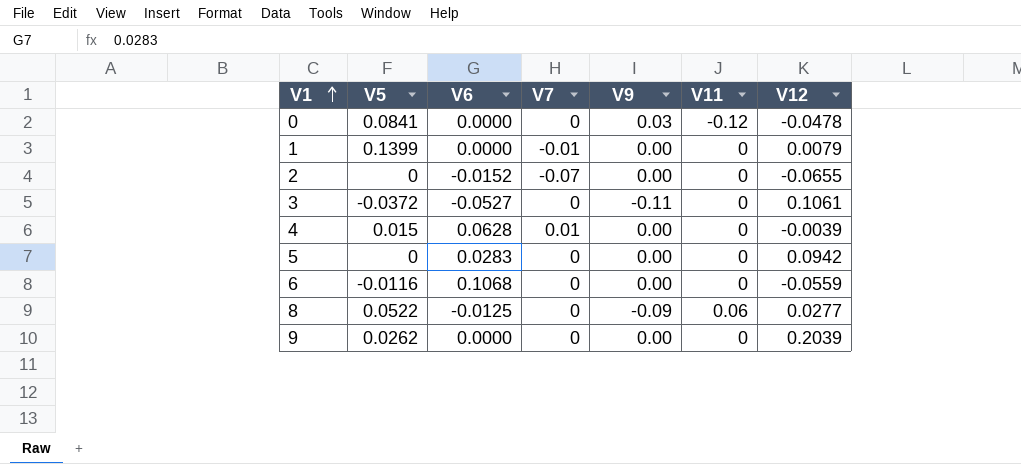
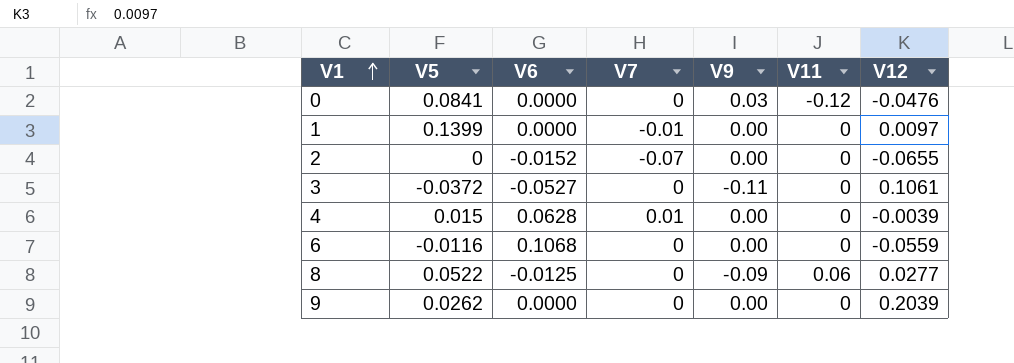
row 5: 0 | 0.0283 | 0 | 0.00 | 0 | 0.0942 -> none
0 | V12: -0.0478 -> -0.0476
1 | V12: 0.0079 -> 0.0097

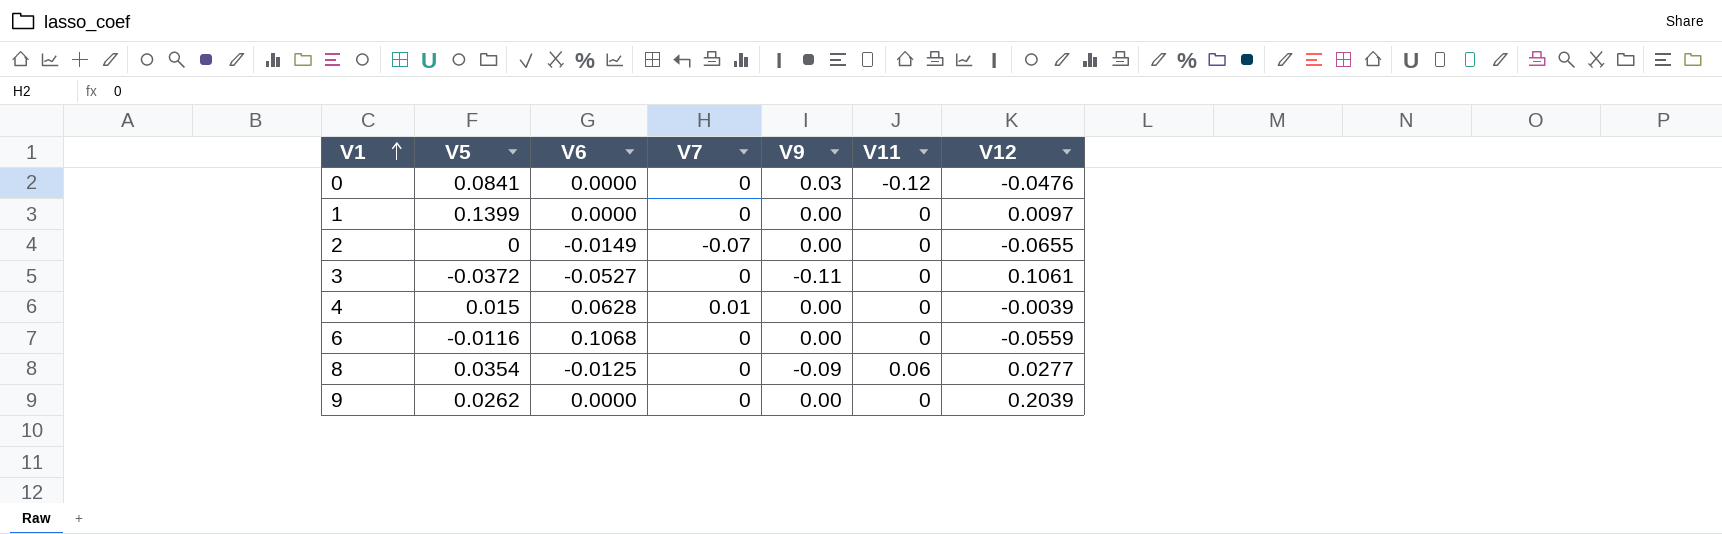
1 | V7: -0.01 -> 0
2 | V6: -0.0152 -> -0.0149
8 | V5: 0.0522 -> 0.0354

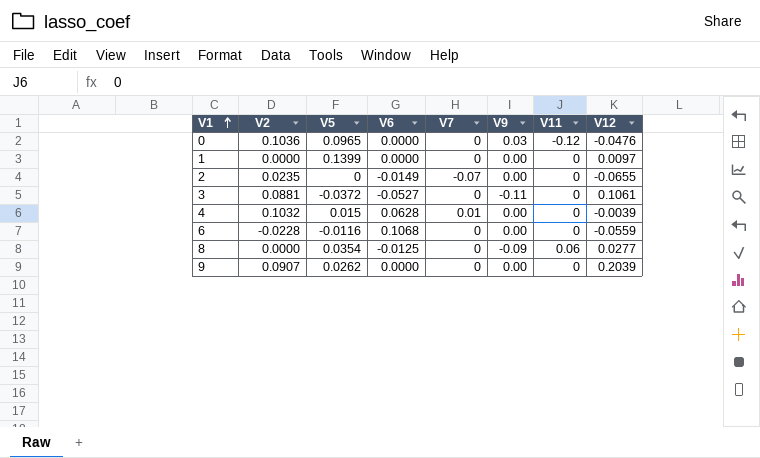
column V2 | position: none -> 2
0 | V5: 0.0841 -> 0.0965

